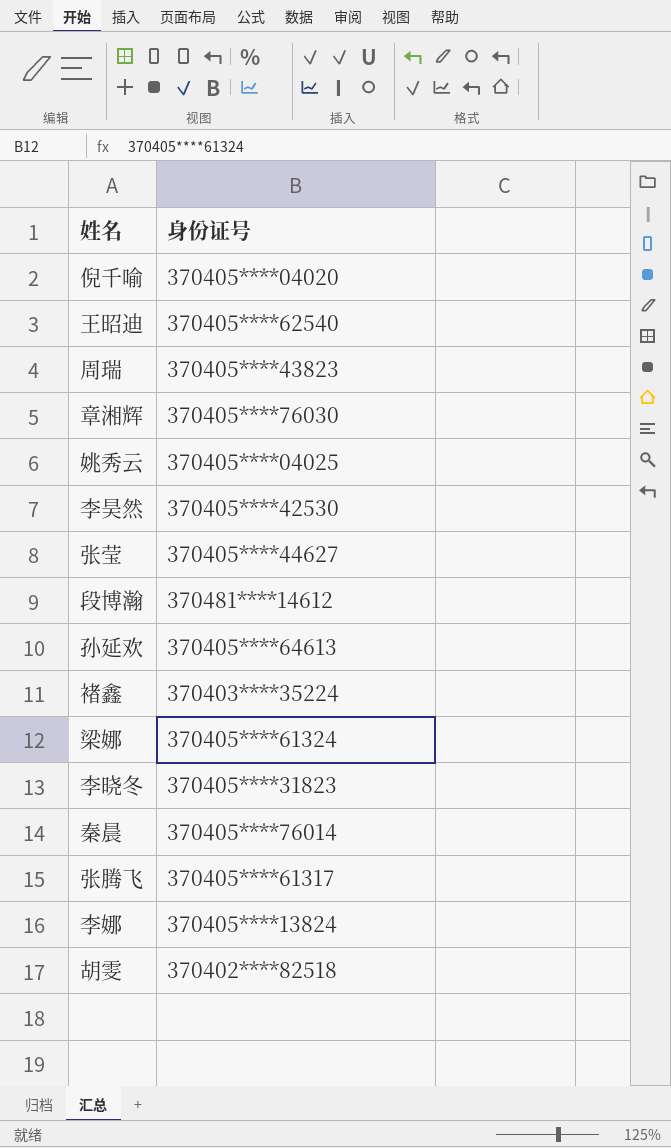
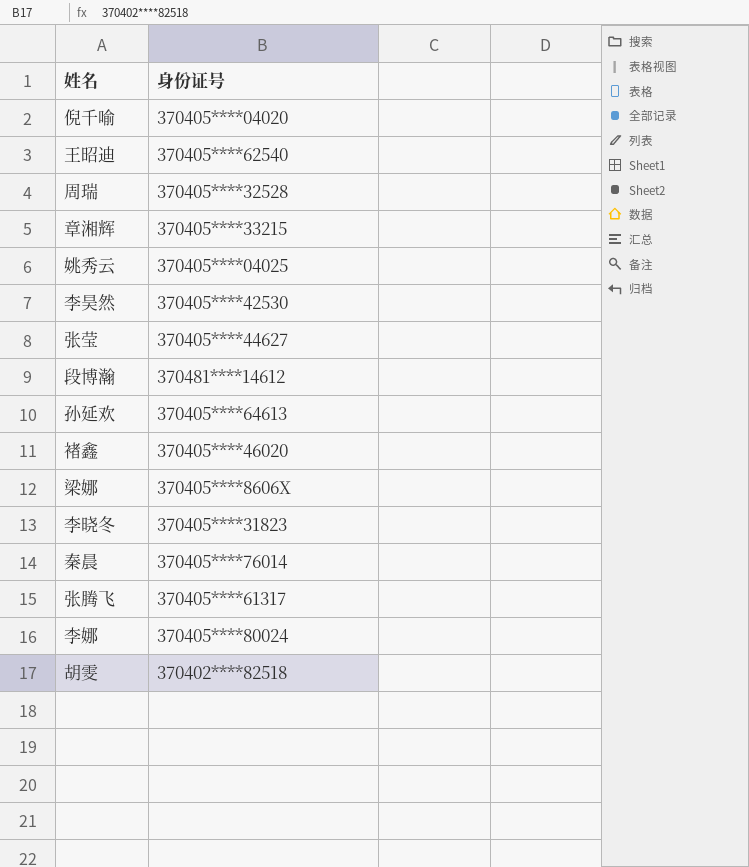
周瑞 | 身份证号: 370405****43823 -> 370405****32528
章湘辉 | 身份证号: 370405****76030 -> 370405****33215
褚鑫 | 身份证号: 370403****35224 -> 370405****46020
梁娜 | 身份证号: 370405****61324 -> 370405****8606X
李娜 | 身份证号: 370405****13824 -> 370405****80024

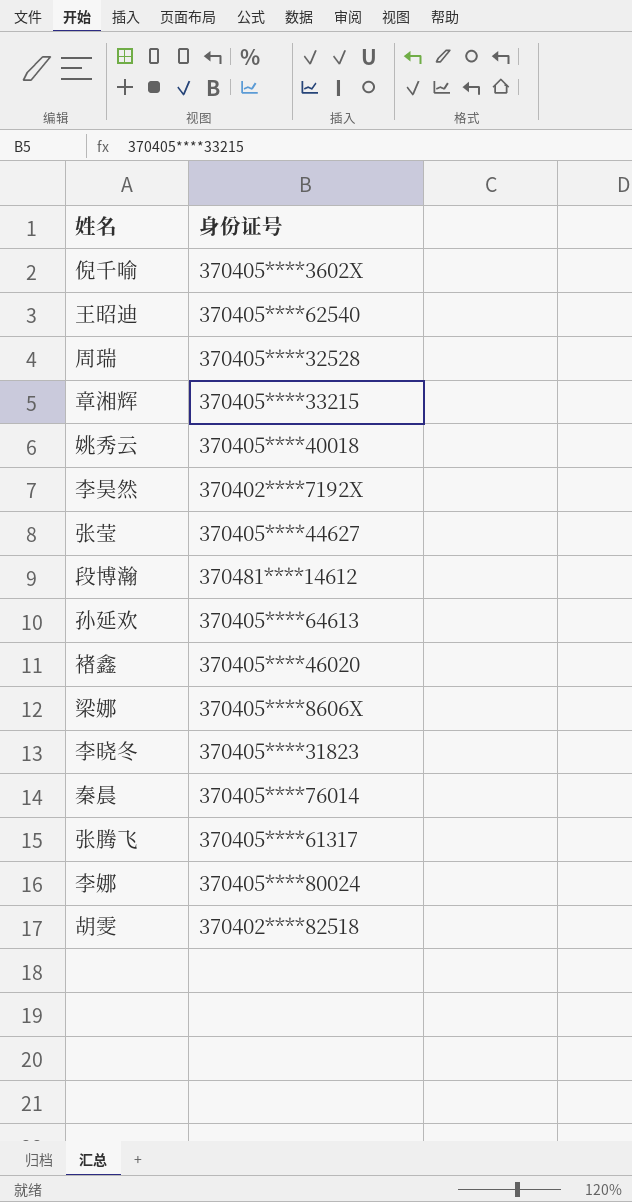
倪千喻 | 身份证号: 370405****04020 -> 370405****3602X
姚秀云 | 身份证号: 370405****04025 -> 370405****40018
李昊然 | 身份证号: 370405****42530 -> 370402****7192X

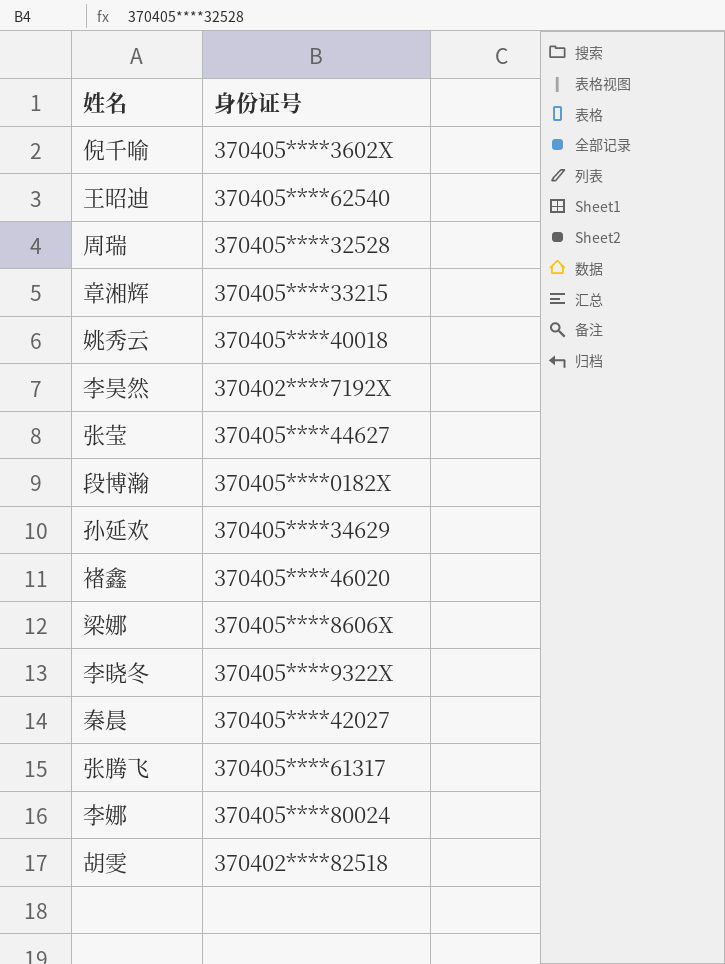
段博瀚 | 身份证号: 370481****14612 -> 370405****0182X
孙延欢 | 身份证号: 370405****64613 -> 370405****34629
李晓冬 | 身份证号: 370405****31823 -> 370405****9322X
秦晨 | 身份证号: 370405****76014 -> 370405****42027

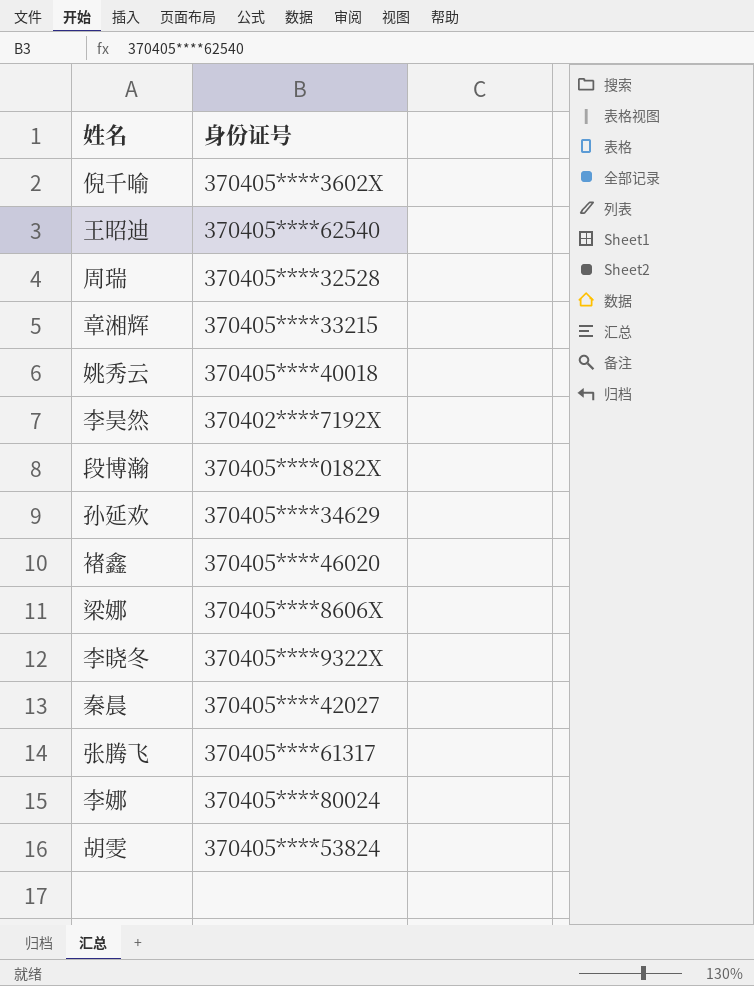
row 张莹: 370405****44627 -> none
胡雯 | 身份证号: 370402****82518 -> 370405****53824

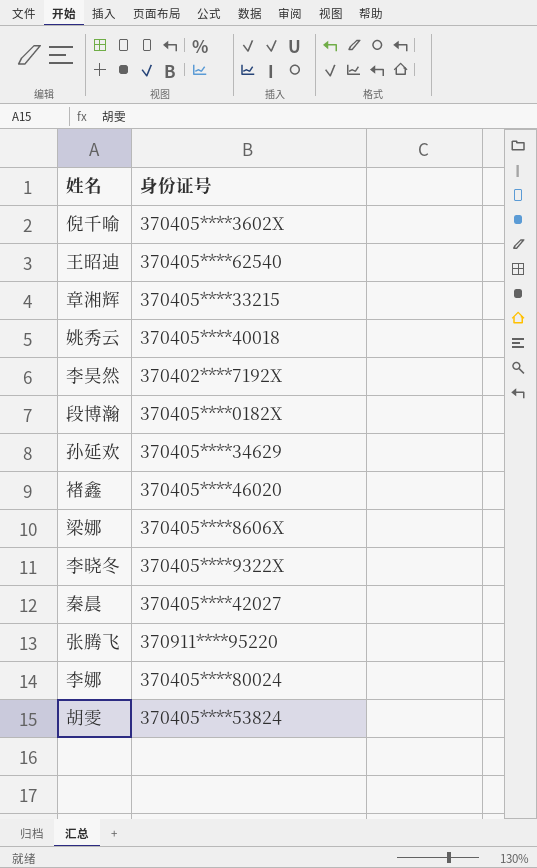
row 周瑞: 370405****32528 -> none
张腾飞 | 身份证号: 370405****61317 -> 370911****95220

